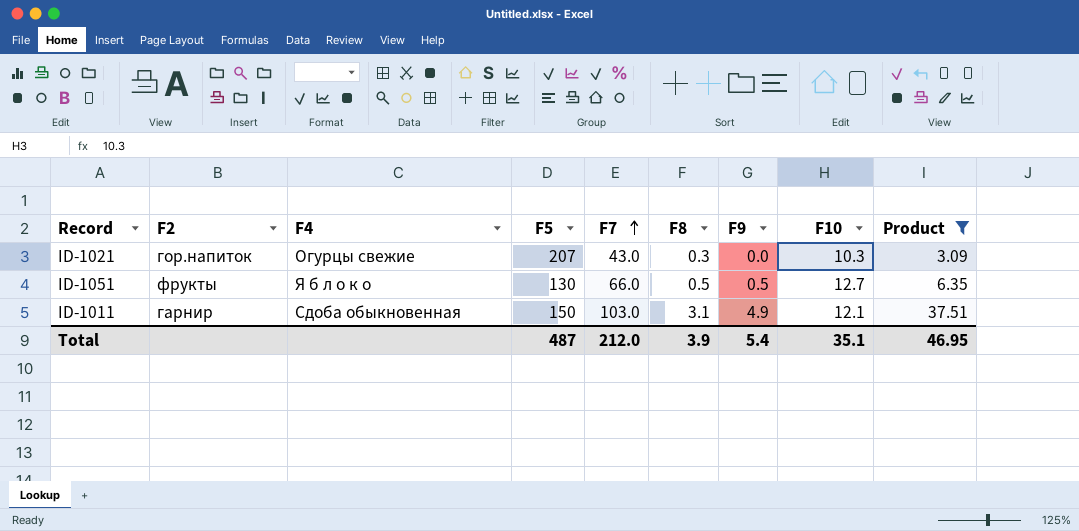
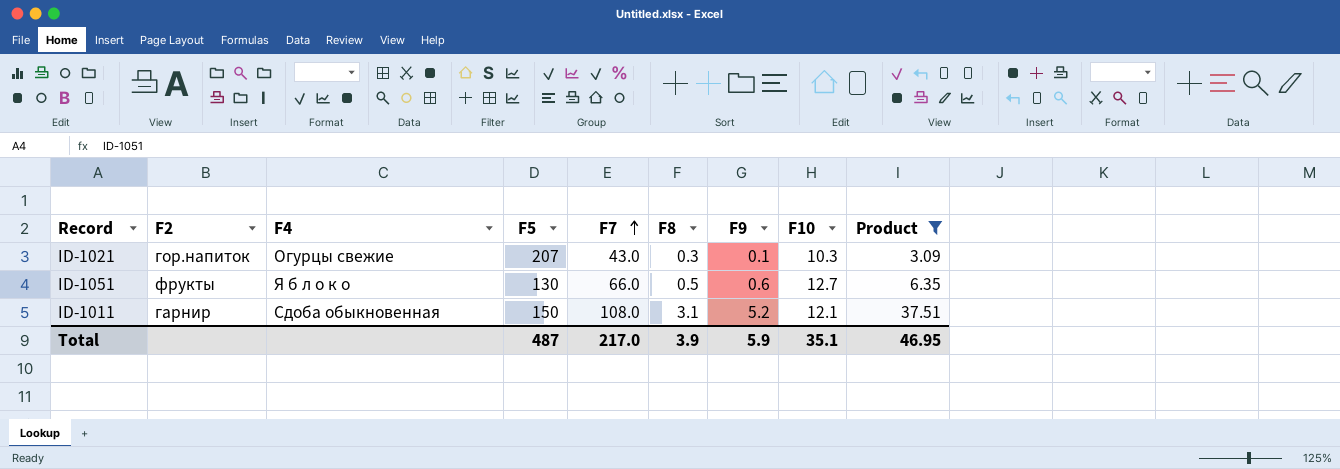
ID-1021 | F9: 0.0 -> 0.1
ID-1051 | F9: 0.5 -> 0.6
ID-1011 | F7: 103.0 -> 108.0
ID-1011 | F9: 4.9 -> 5.2
Total | F7: 212.0 -> 217.0
Total | F9: 5.4 -> 5.9

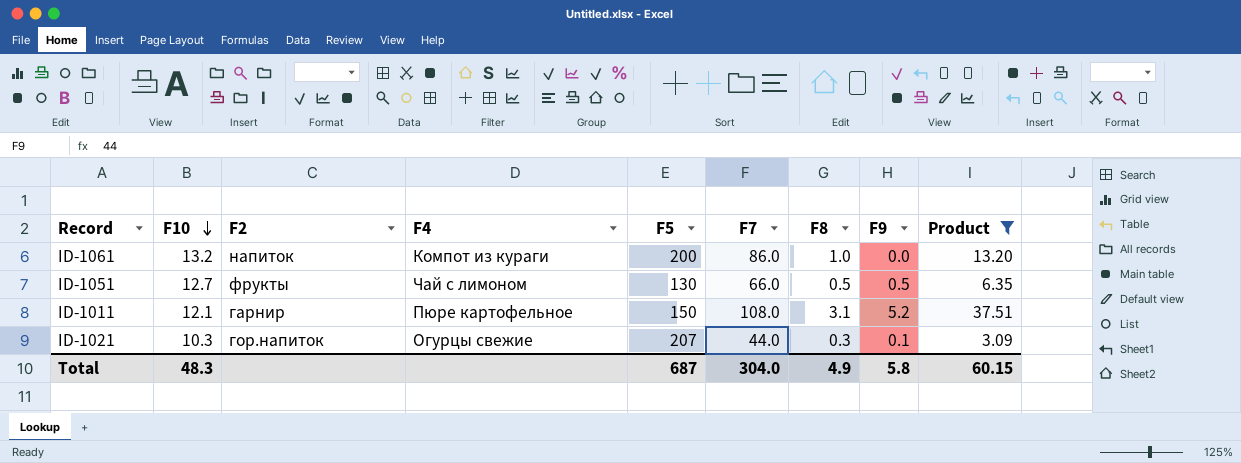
row order: F7 ascending -> F10 descending
column F10 | position: 8 -> 2
row ID-1061: none -> 13.2 | напиток | Компот из кураги | 200 | 86.0 | 1.0 | 0.0 | 13.20
ID-1051 | F4: Я б л о к о -> Чай с лимоном
ID-1051 | F9: 0.6 -> 0.5
ID-1011 | F4: Сдоба обыкновенная -> Пюре картофельное
ID-1021 | F7: 43.0 -> 44.0
Total | F10: 35.1 -> 48.3
Total | F5: 487 -> 687
Total | F7: 217.0 -> 304.0
Total | F8: 3.9 -> 4.9
Total | F9: 5.9 -> 5.8
Total | Product: 46.95 -> 60.15

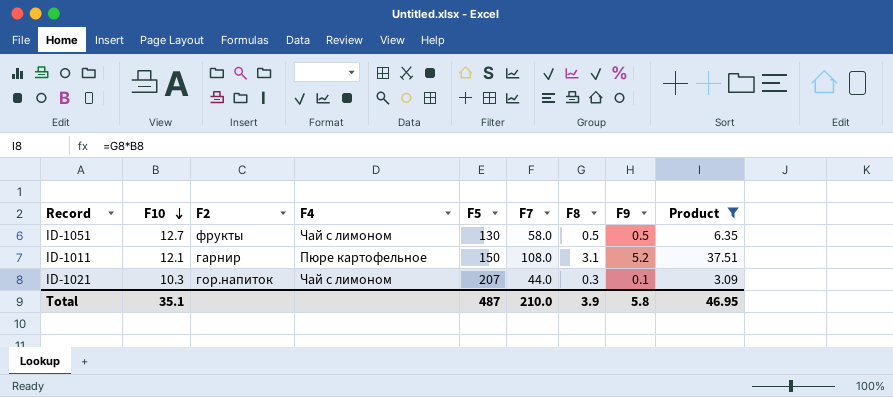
row ID-1061: 13.2 | напиток | Компот из кураги | 200 | 86.0 | 1.0 | 0.0 | 13.20 -> none
ID-1051 | F7: 66.0 -> 58.0
ID-1021 | F4: Огурцы свежие -> Чай с лимоном
Total | F10: 48.3 -> 35.1
Total | F5: 687 -> 487
Total | F7: 304.0 -> 210.0
Total | F8: 4.9 -> 3.9
Total | Product: 60.15 -> 46.95

